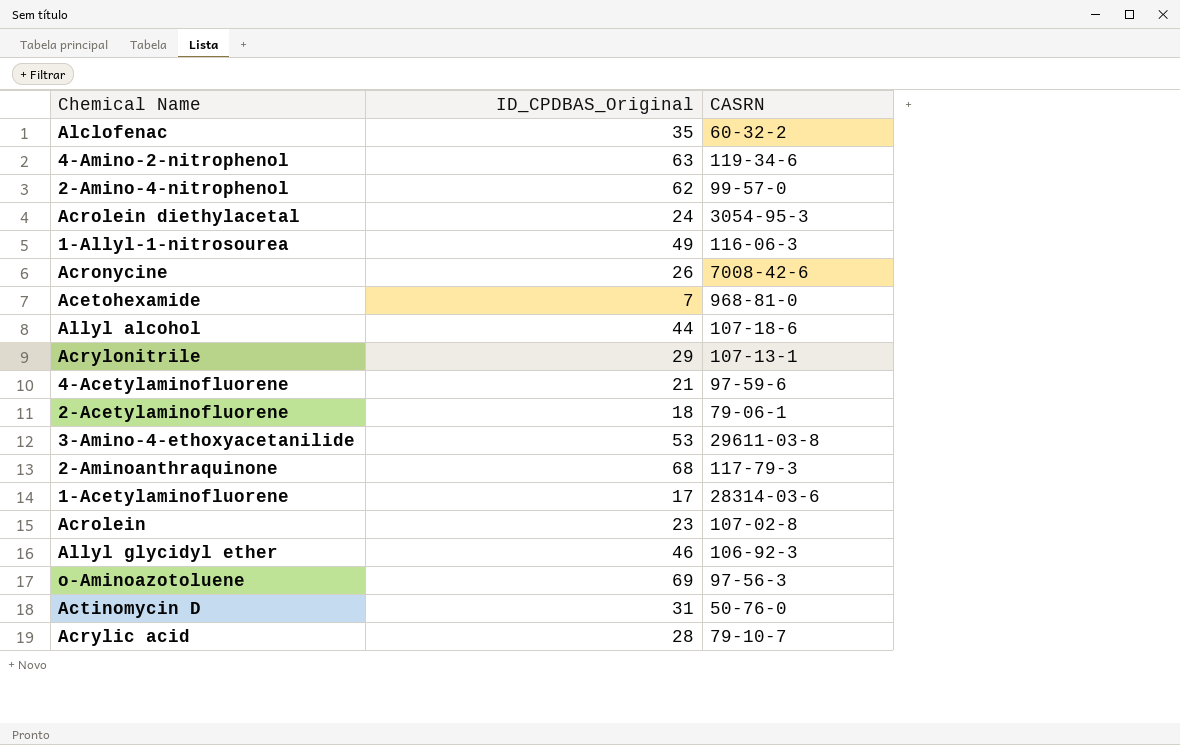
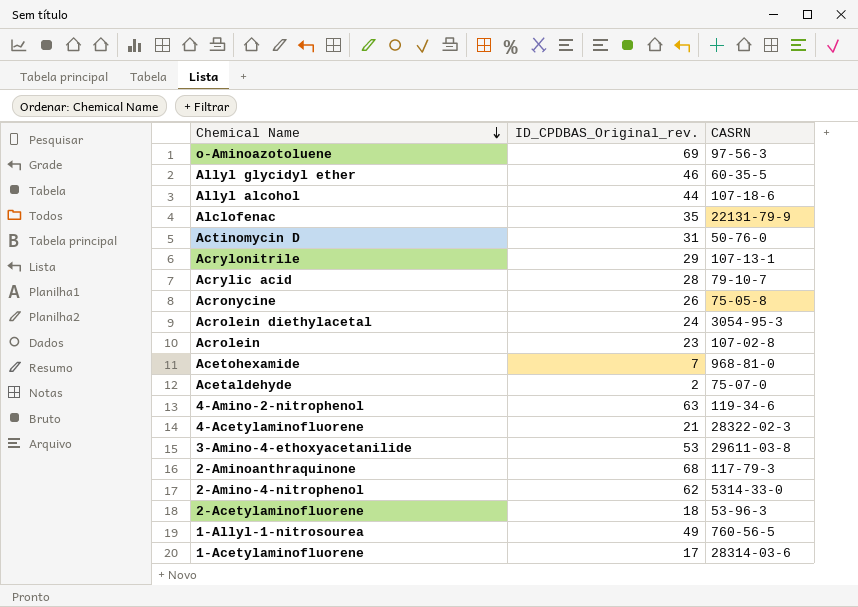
row order: none -> Chemical Name descending
column name: ID_CPDBAS_Original -> ID_CPDBAS_Original_rev.
Allyl glycidyl ether | CASRN: 106-92-3 -> 60-35-5
Alclofenac | CASRN: 60-32-2 -> 22131-79-9
Acronycine | CASRN: 7008-42-6 -> 75-05-8
row Acetaldehyde: none -> 2 | 75-07-0
4-Acetylaminofluorene | CASRN: 97-59-6 -> 28322-02-3
2-Amino-4-nitrophenol | CASRN: 99-57-0 -> 5314-33-0
2-Acetylaminofluorene | CASRN: 79-06-1 -> 53-96-3
1-Allyl-1-nitrosourea | CASRN: 116-06-3 -> 760-56-5

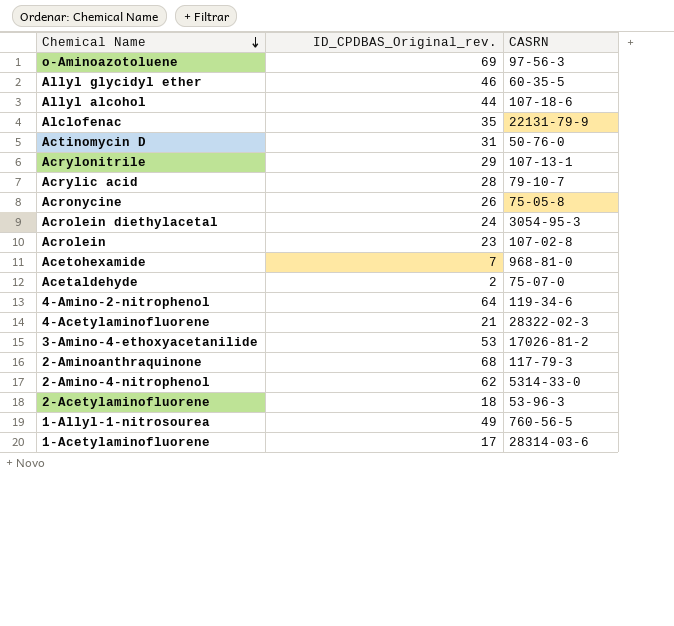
4-Amino-2-nitrophenol | ID_CPDBAS_Original_rev.: 63 -> 64
3-Amino-4-ethoxyacetanilide | CASRN: 29611-03-8 -> 17026-81-2

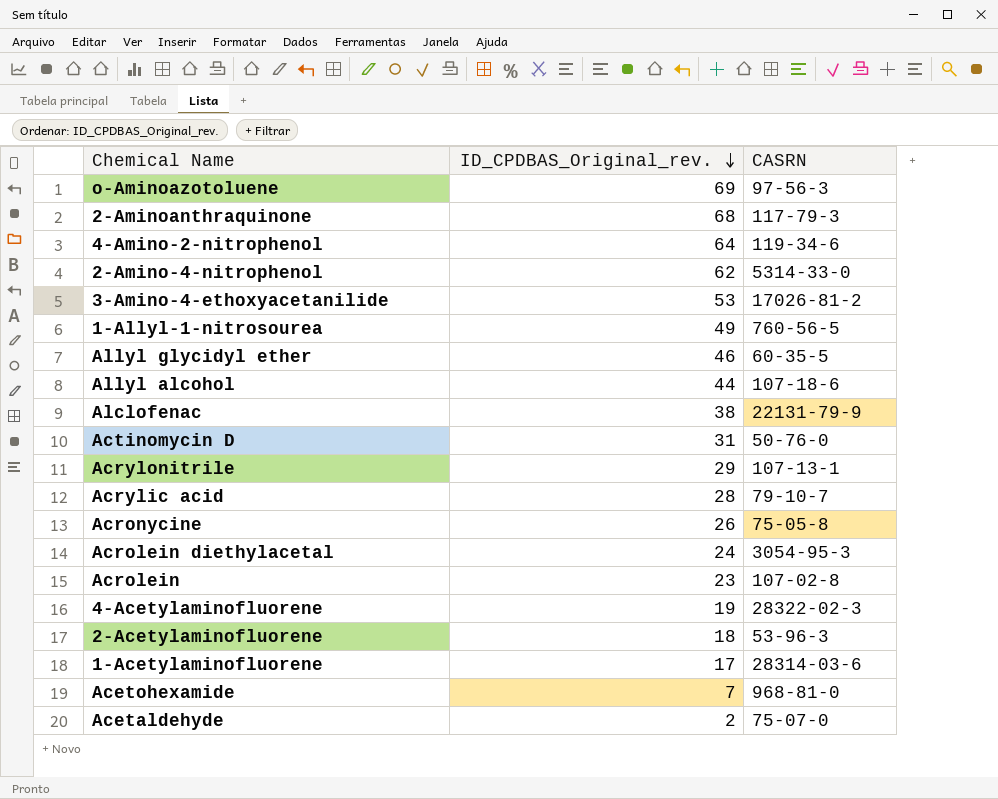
row order: Chemical Name descending -> ID_CPDBAS_Original_rev. descending
Alclofenac | ID_CPDBAS_Original_rev.: 35 -> 38
4-Acetylaminofluorene | ID_CPDBAS_Original_rev.: 21 -> 19

